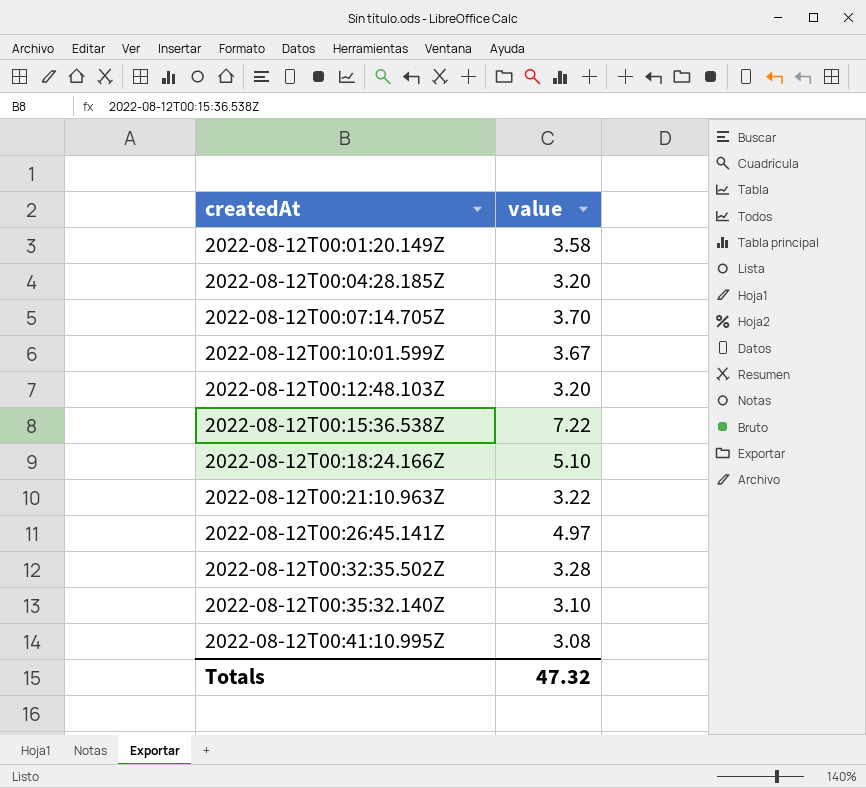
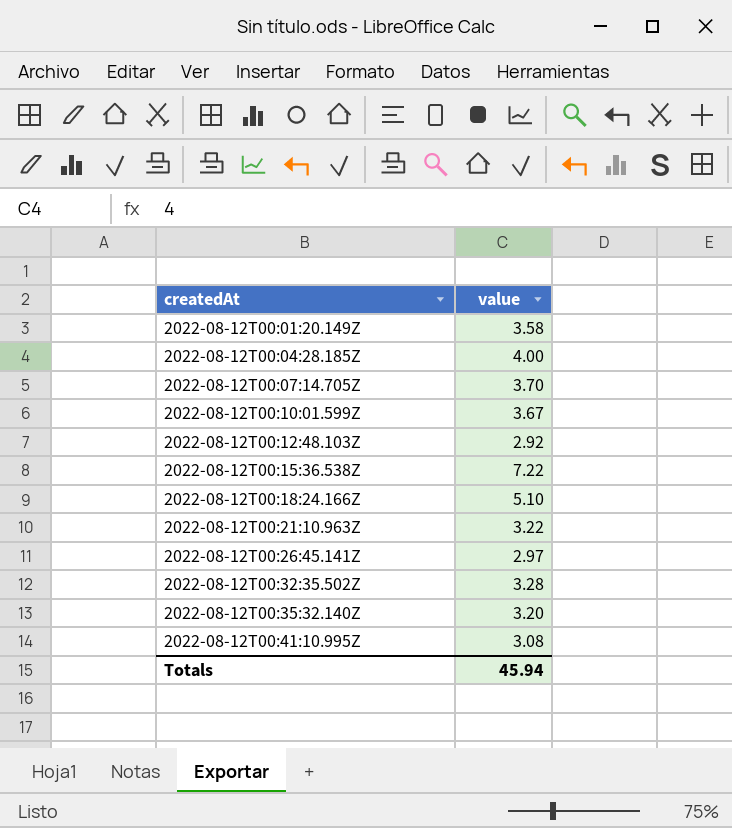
2022-08-12T00:04:28.185Z | value: 3.20 -> 4.00
2022-08-12T00:12:48.103Z | value: 3.20 -> 2.92
2022-08-12T00:26:45.141Z | value: 4.97 -> 2.97
2022-08-12T00:35:32.140Z | value: 3.10 -> 3.20
Totals | value: 47.32 -> 45.94

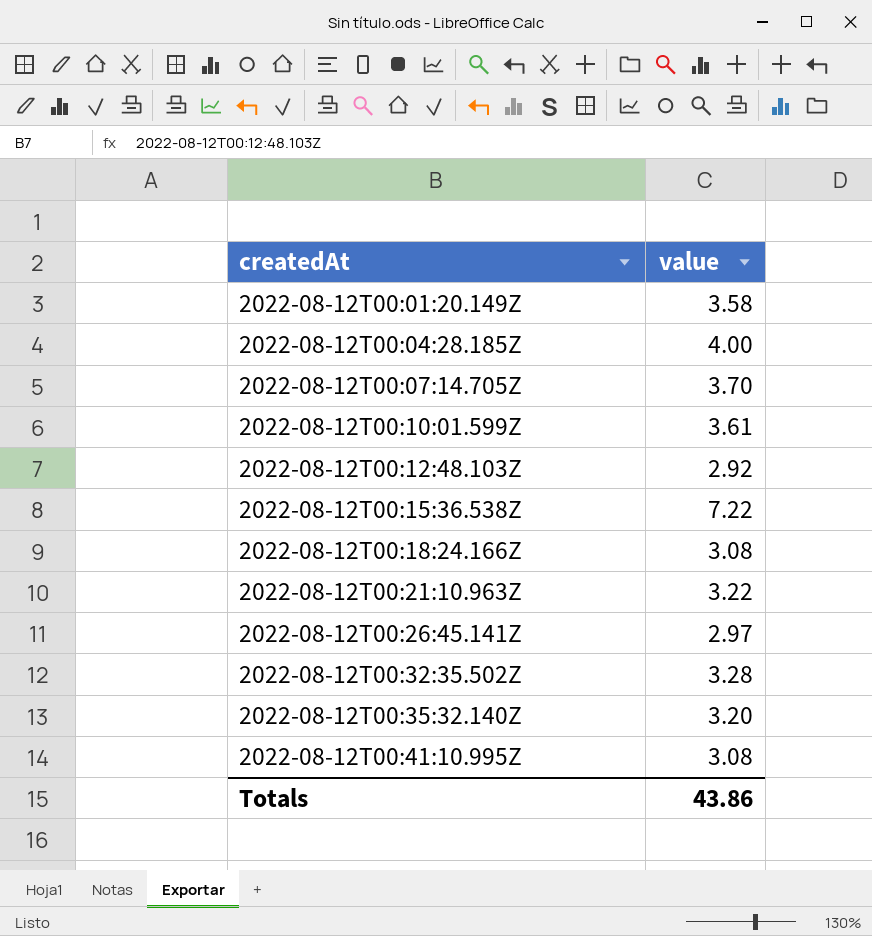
2022-08-12T00:10:01.599Z | value: 3.67 -> 3.61
2022-08-12T00:18:24.166Z | value: 5.10 -> 3.08
Totals | value: 45.94 -> 43.86

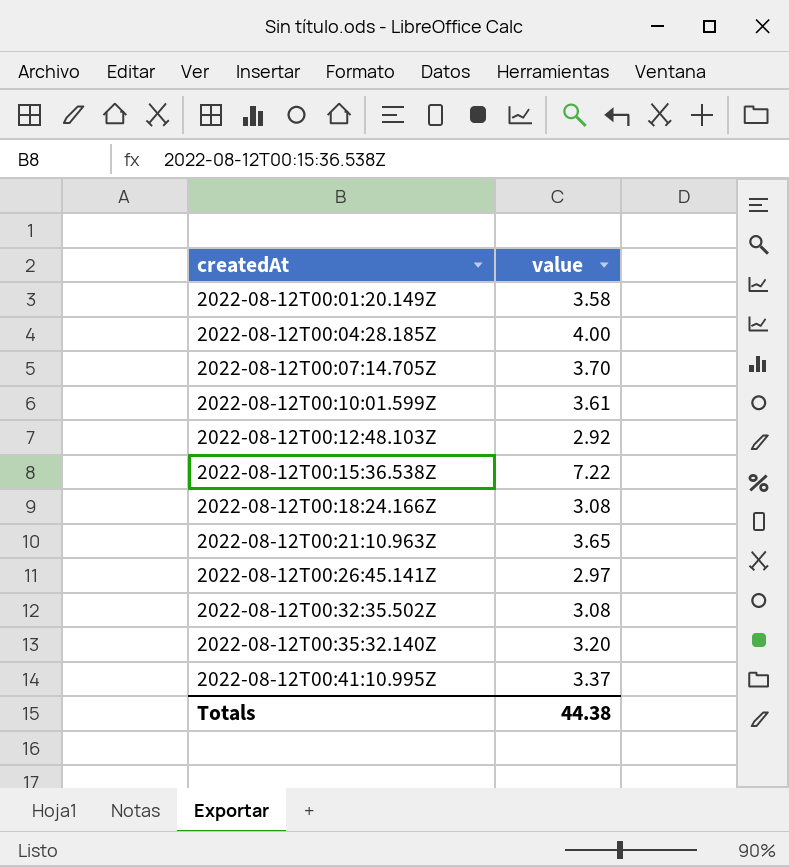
2022-08-12T00:21:10.963Z | value: 3.22 -> 3.65
2022-08-12T00:32:35.502Z | value: 3.28 -> 3.08
2022-08-12T00:41:10.995Z | value: 3.08 -> 3.37
Totals | value: 43.86 -> 44.38

